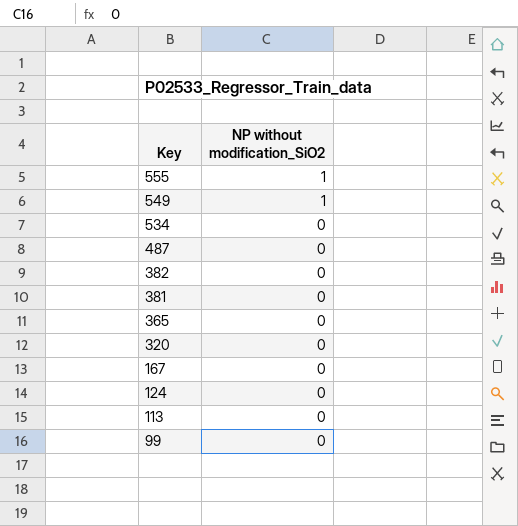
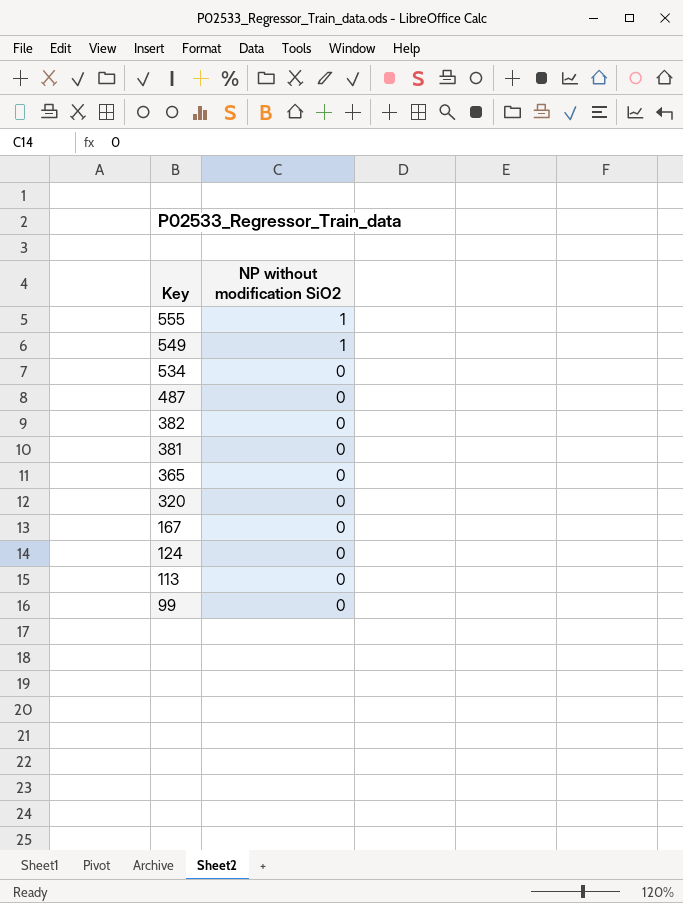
column name: NP without modification_SiO2 -> NP without modification SiO2

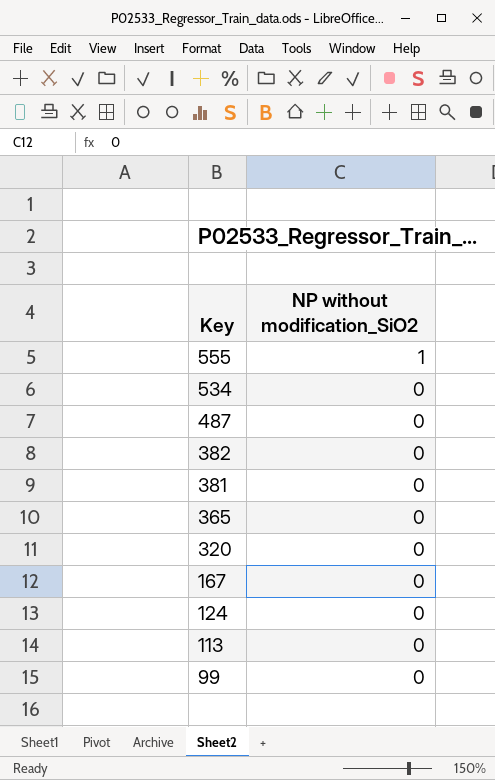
column name: NP without modification SiO2 -> NP without modification_SiO2
row 549: 1 -> none

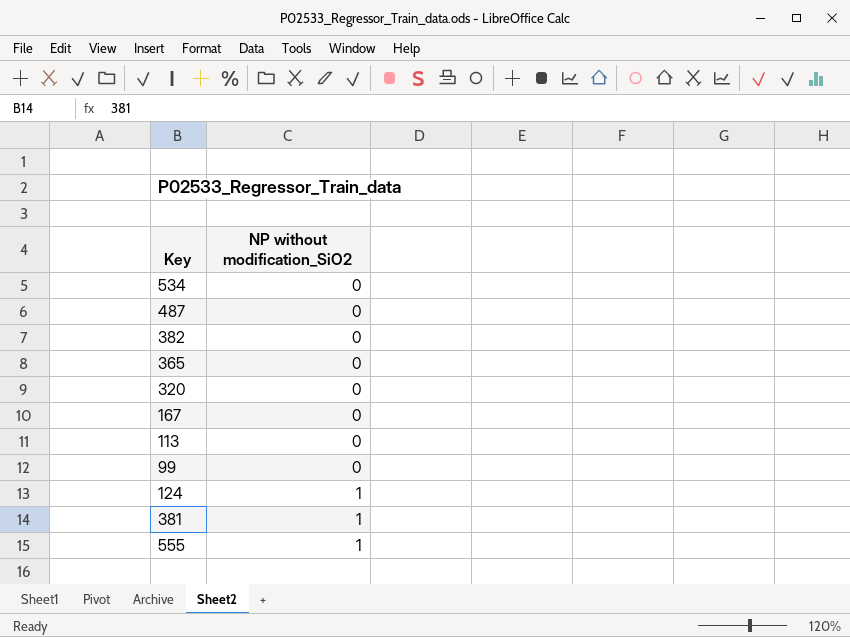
row order: Key descending -> NP without modification_SiO2 ascending
124 | NP without modification_SiO2: 0 -> 1
381 | NP without modification_SiO2: 0 -> 1

